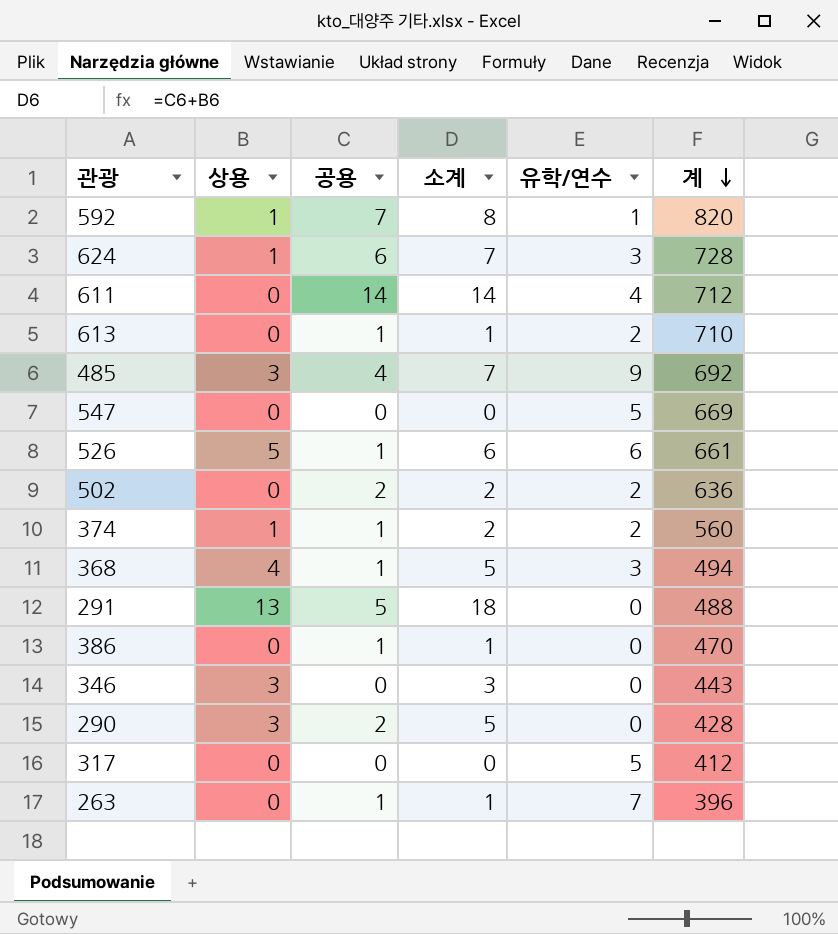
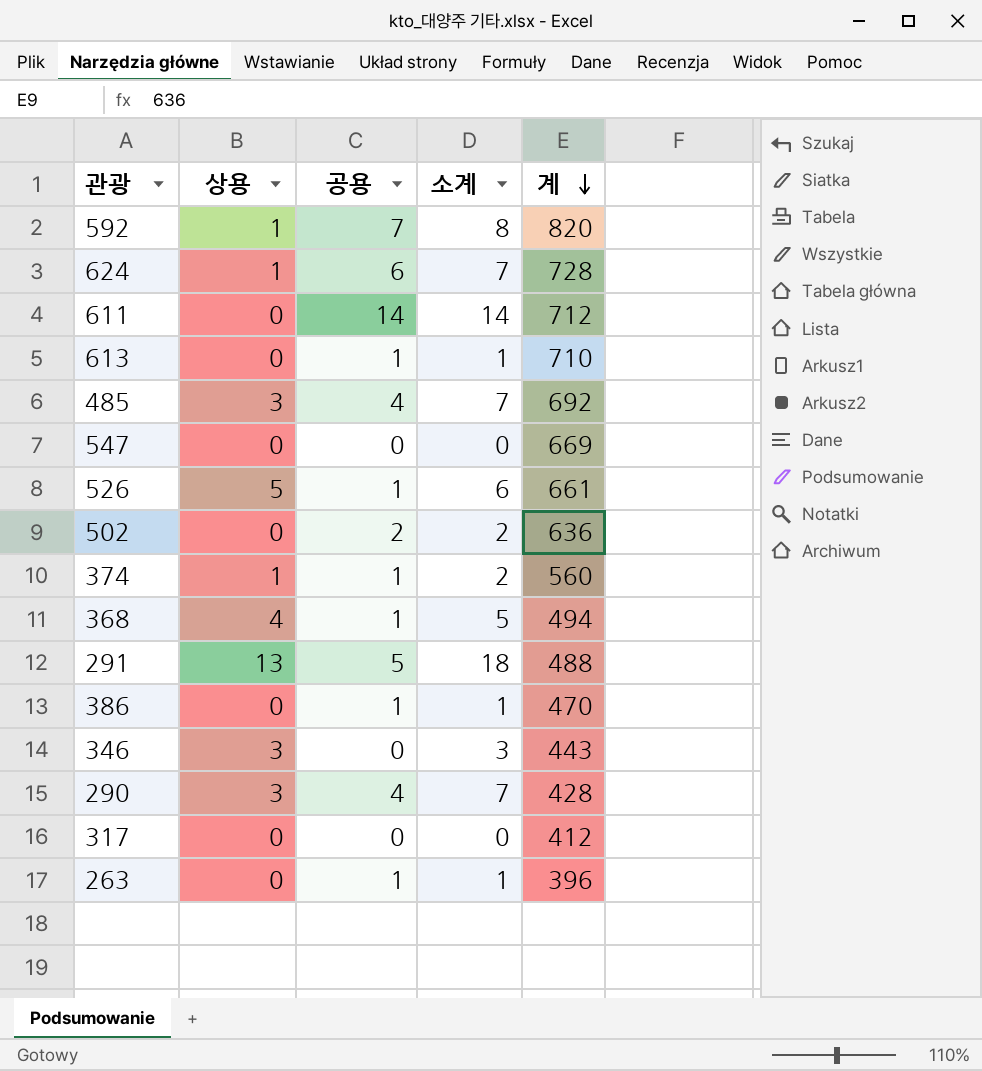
column 유학/연수 | position: 5 -> none
290 | 공용: 2 -> 4
290 | 소계: 5 -> 7

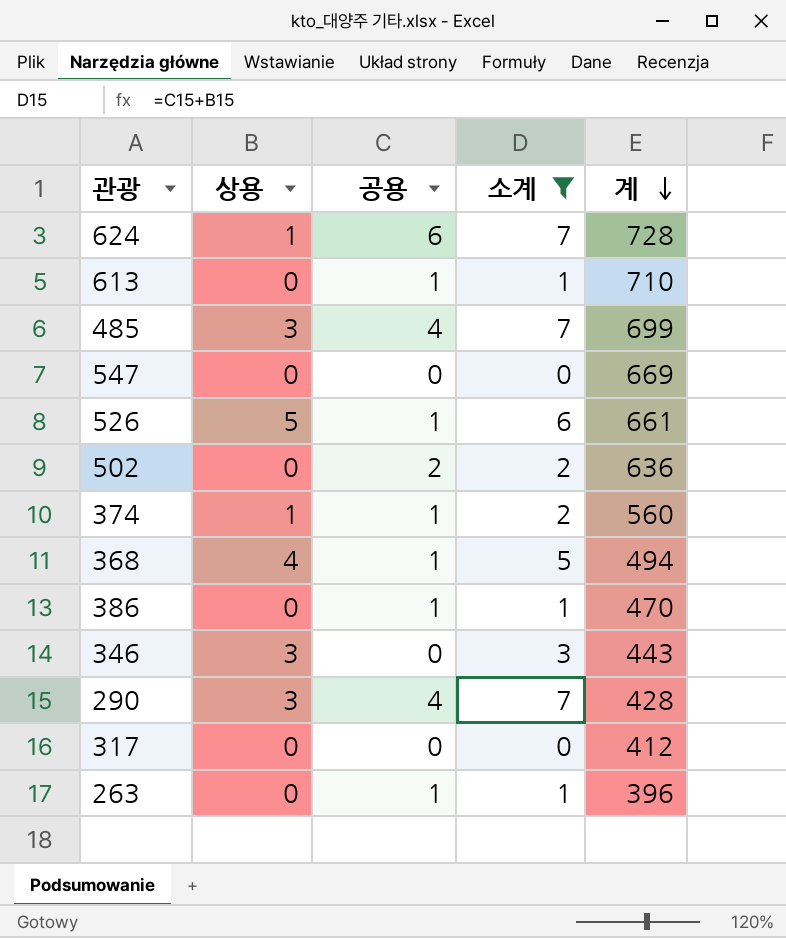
filter: none -> 소계 <= 7
485 | 계: 692 -> 699

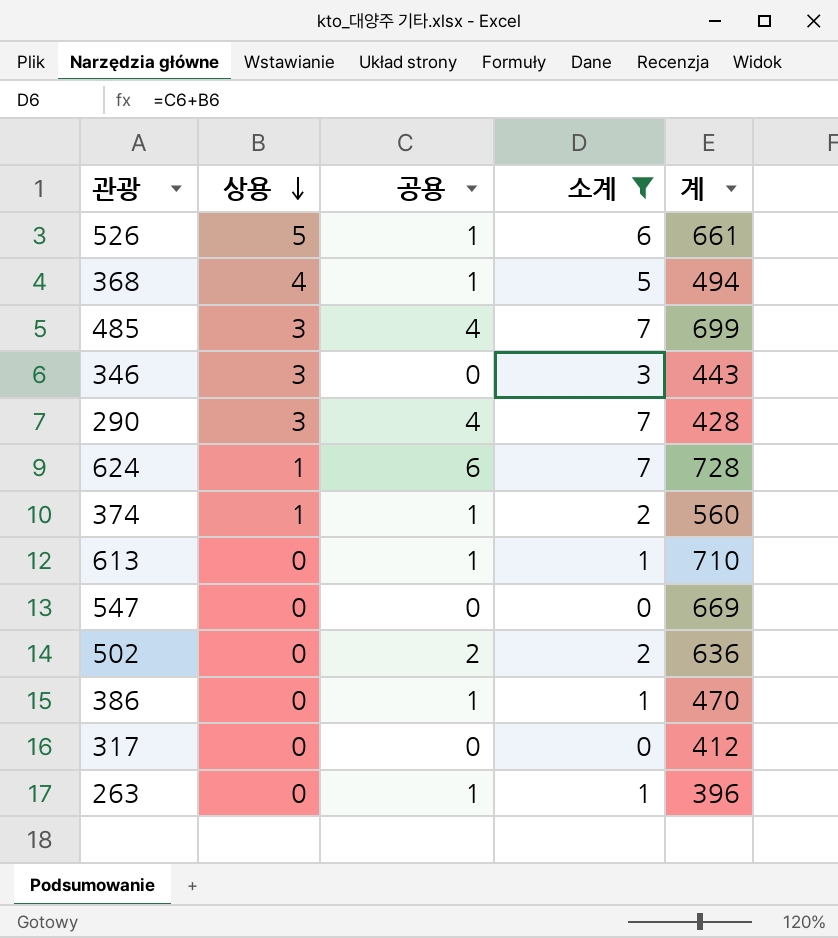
row order: 계 descending -> 상용 descending

